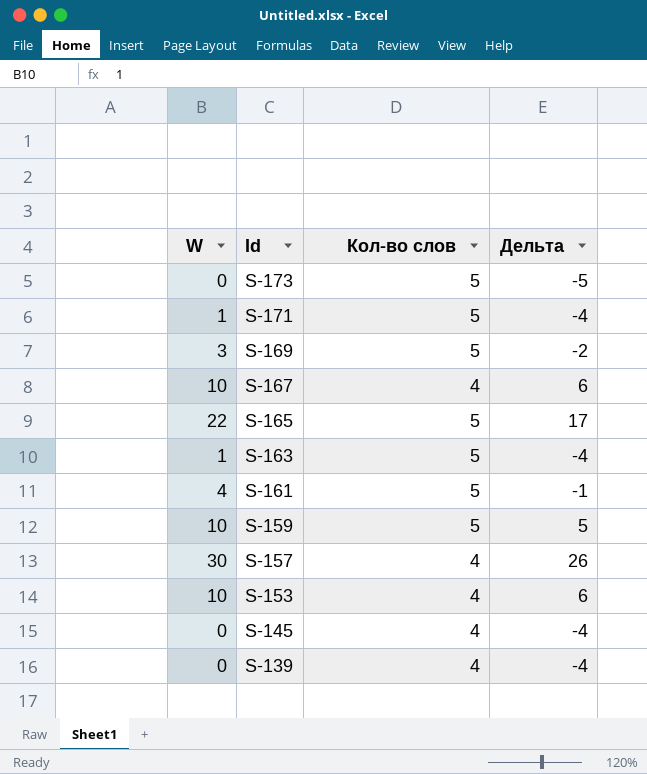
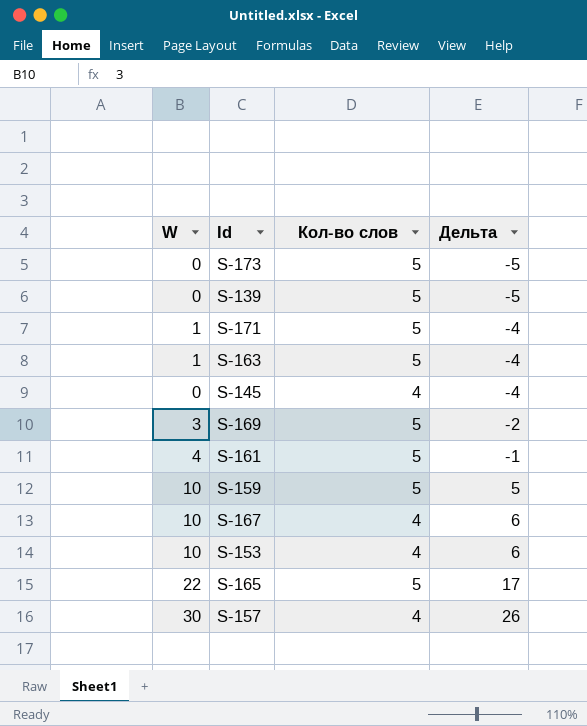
row order: Id descending -> Дельта ascending
S-139 | Кол-во слов: 4 -> 5
S-139 | Дельта: -4 -> -5

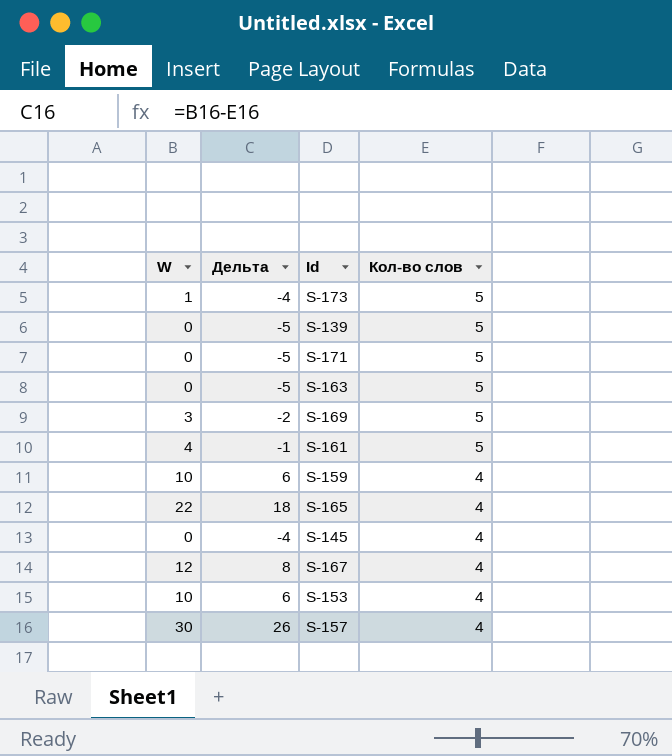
row order: Дельта ascending -> Кол-во слов descending
column Дельта | position: 4 -> 2
S-173 | W: 0 -> 1
S-173 | Дельта: -5 -> -4
S-171 | W: 1 -> 0
S-171 | Дельта: -4 -> -5
S-163 | W: 1 -> 0
S-163 | Дельта: -4 -> -5
S-159 | Дельта: 5 -> 6
S-159 | Кол-во слов: 5 -> 4
S-165 | Дельта: 17 -> 18
S-165 | Кол-во слов: 5 -> 4
S-167 | W: 10 -> 12
S-167 | Дельта: 6 -> 8

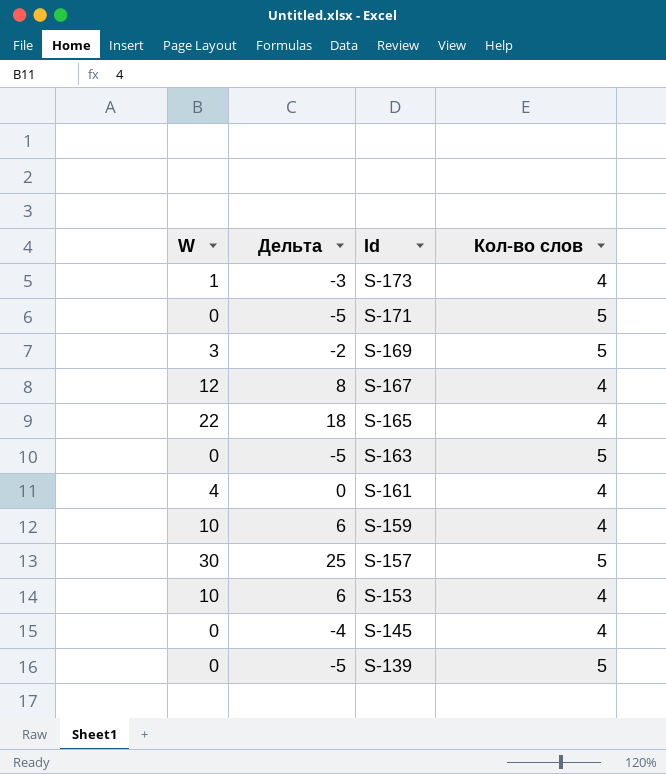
row order: Кол-во слов descending -> Id descending
S-173 | Дельта: -4 -> -3
S-173 | Кол-во слов: 5 -> 4
S-161 | Дельта: -1 -> 0
S-161 | Кол-во слов: 5 -> 4
S-157 | Дельта: 26 -> 25
S-157 | Кол-во слов: 4 -> 5

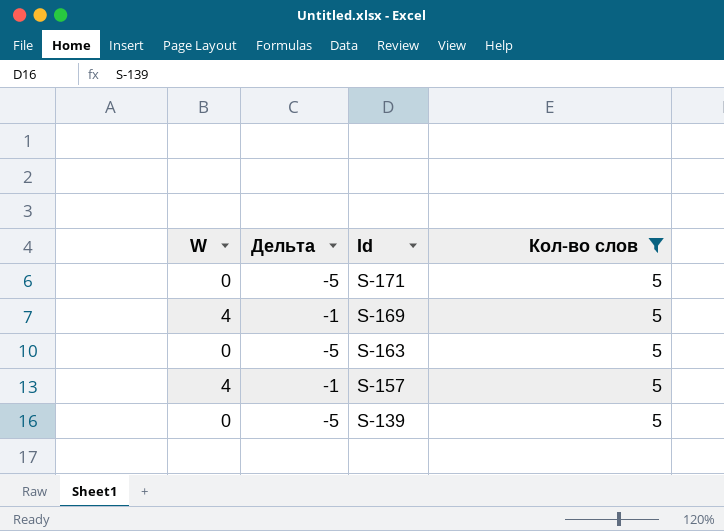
filter: none -> Кол-во слов = 5
S-169 | W: 3 -> 4
S-169 | Дельта: -2 -> -1
S-157 | W: 30 -> 4
S-157 | Дельта: 25 -> -1

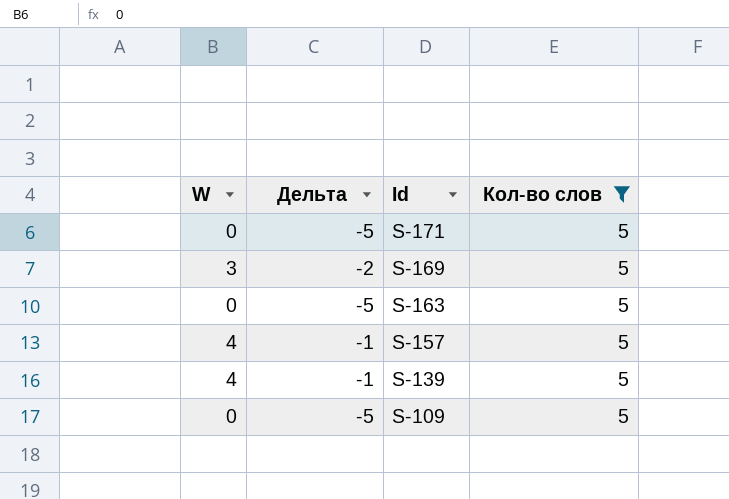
S-169 | W: 4 -> 3
S-169 | Дельта: -1 -> -2
S-139 | W: 0 -> 4
S-139 | Дельта: -5 -> -1
row S-109: none -> 0 | -5 | 5

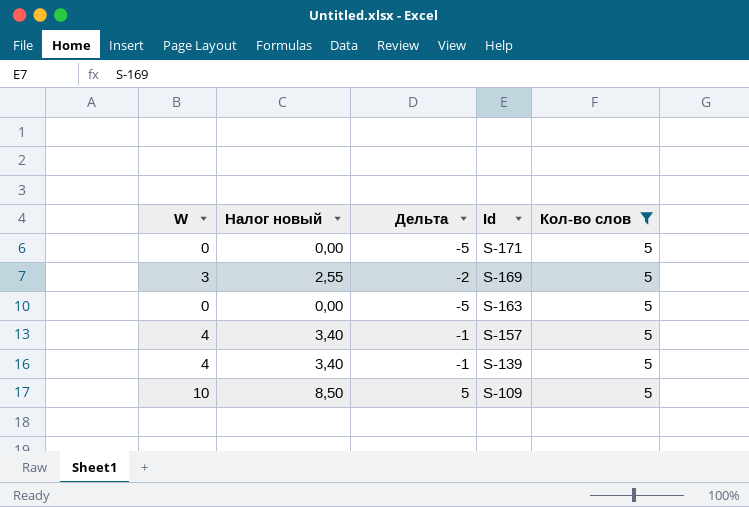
column Налог новый | formula: none -> [W] * 0,85
S-109 | W: 0 -> 10
S-109 | Дельта: -5 -> 5

